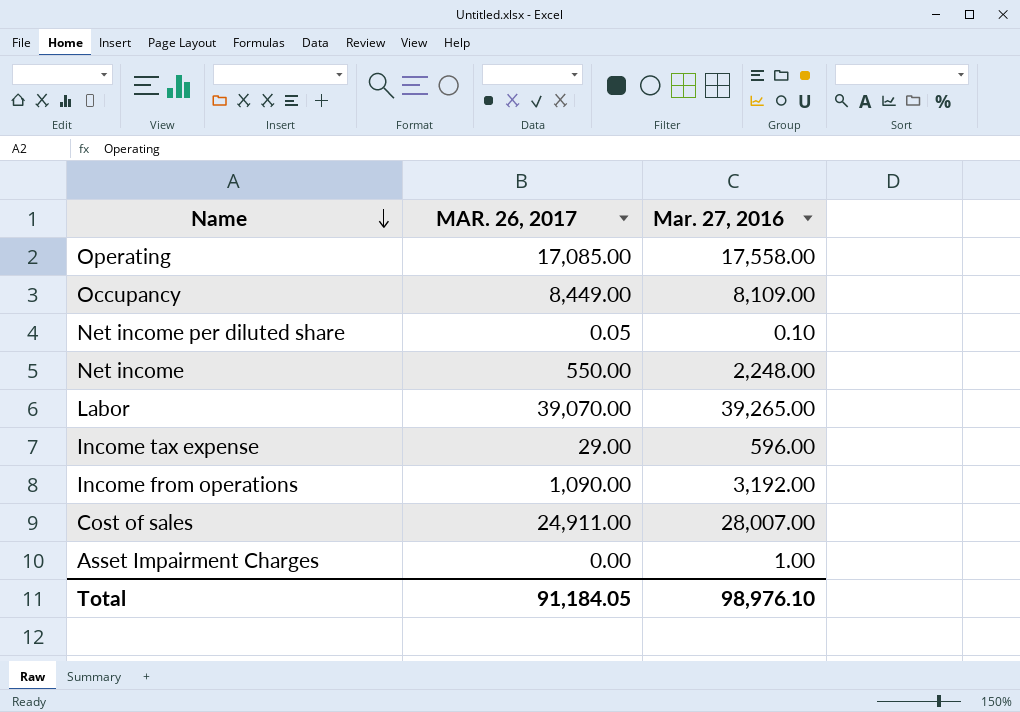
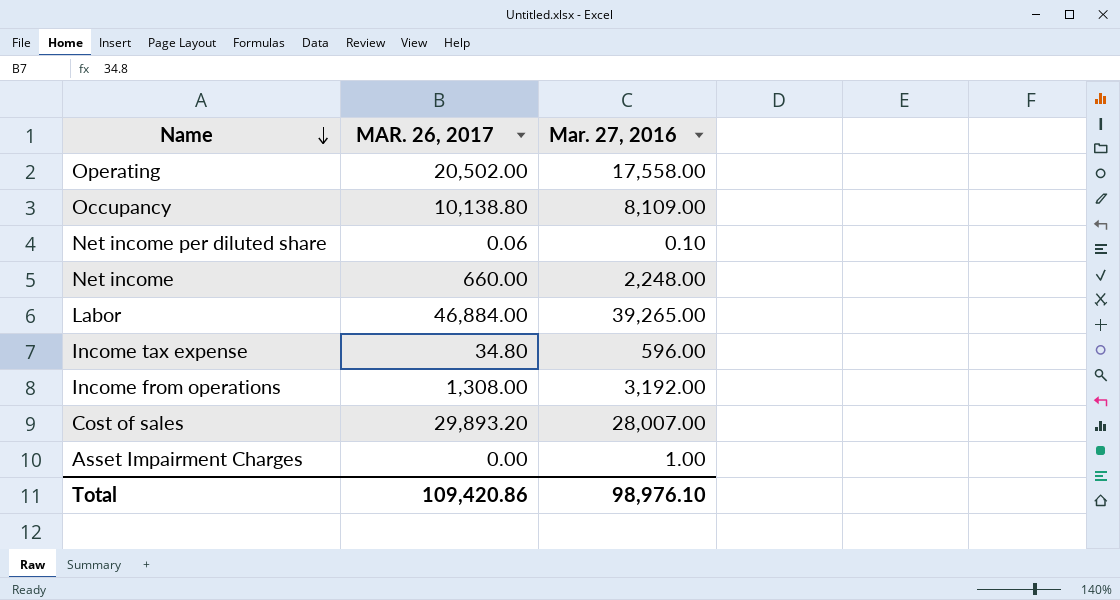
Operating | MAR. 26, 2017: 17,085.00 -> 20,502.00
Occupancy | MAR. 26, 2017: 8,449.00 -> 10,138.80
Net income per diluted share | MAR. 26, 2017: 0.05 -> 0.06
Net income | MAR. 26, 2017: 550.00 -> 660.00
Labor | MAR. 26, 2017: 39,070.00 -> 46,884.00
Income tax expense | MAR. 26, 2017: 29.00 -> 34.80
Income from operations | MAR. 26, 2017: 1,090.00 -> 1,308.00
Cost of sales | MAR. 26, 2017: 24,911.00 -> 29,893.20
Total | MAR. 26, 2017: 91,184.05 -> 109,420.86

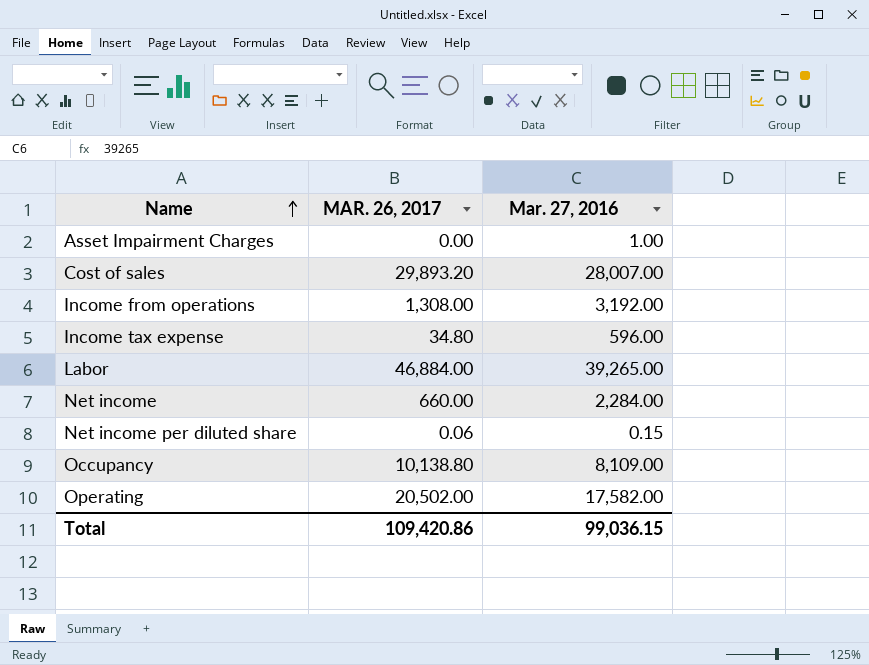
row order: Name descending -> Name ascending
Net income | Mar. 27, 2016: 2,248.00 -> 2,284.00
Net income per diluted share | Mar. 27, 2016: 0.10 -> 0.15
Operating | Mar. 27, 2016: 17,558.00 -> 17,582.00
Total | Mar. 27, 2016: 98,976.10 -> 99,036.15

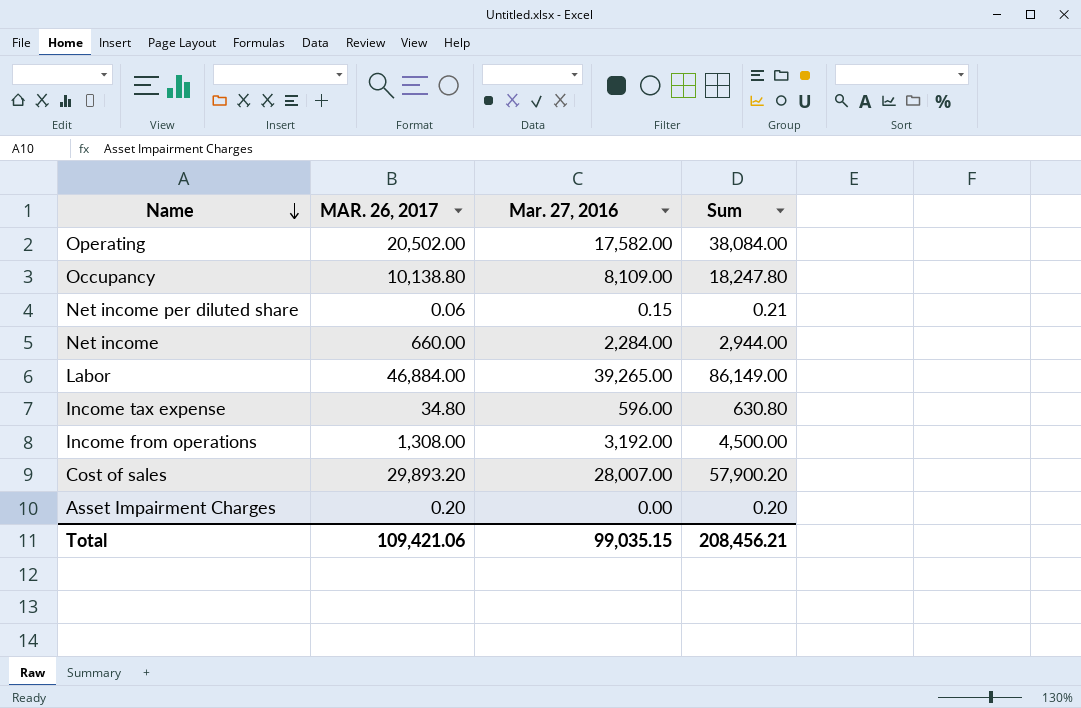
row order: Name ascending -> Name descending
column Sum | formula: none -> [MAR. 26, 2017] + [Mar. 27, 2016]
Asset Impairment Charges | MAR. 26, 2017: 0.00 -> 0.20
Asset Impairment Charges | Mar. 27, 2016: 1.00 -> 0.00
Total | MAR. 26, 2017: 109,420.86 -> 109,421.06
Total | Mar. 27, 2016: 99,036.15 -> 99,035.15

